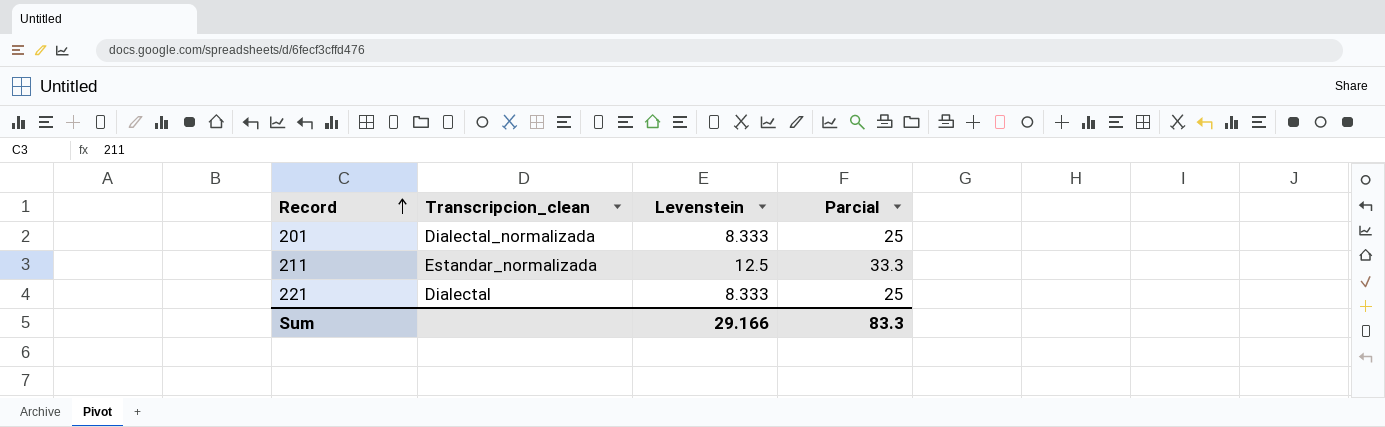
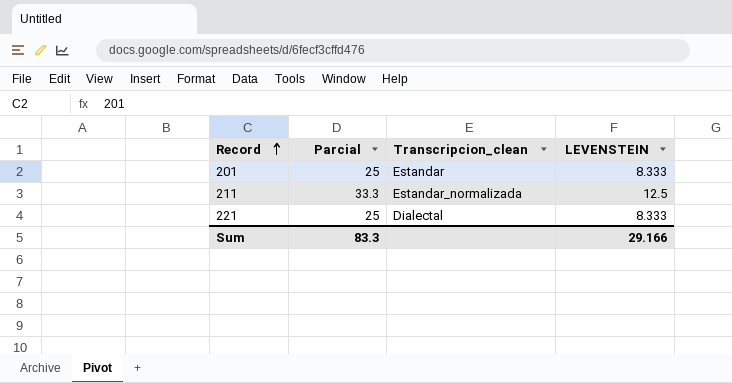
column Parcial | position: 4 -> 2
column name: Levenstein -> LEVENSTEIN
201 | Transcripcion_clean: Dialectal_normalizada -> Estandar

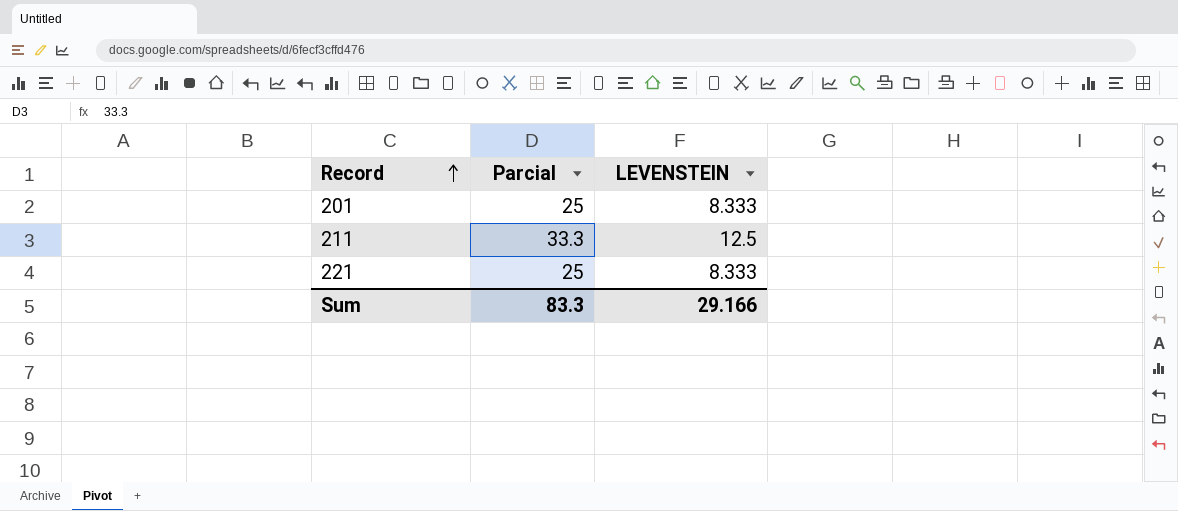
column Transcripcion_clean | position: 3 -> none

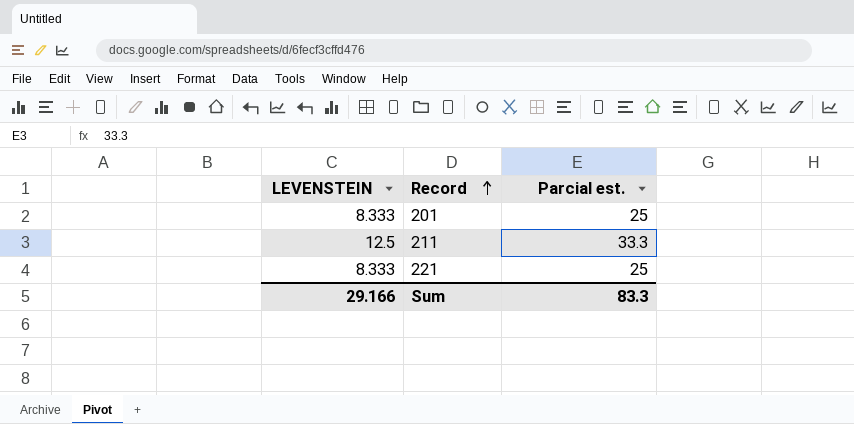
column LEVENSTEIN | position: 3 -> 1
column name: Parcial -> Parcial est.

